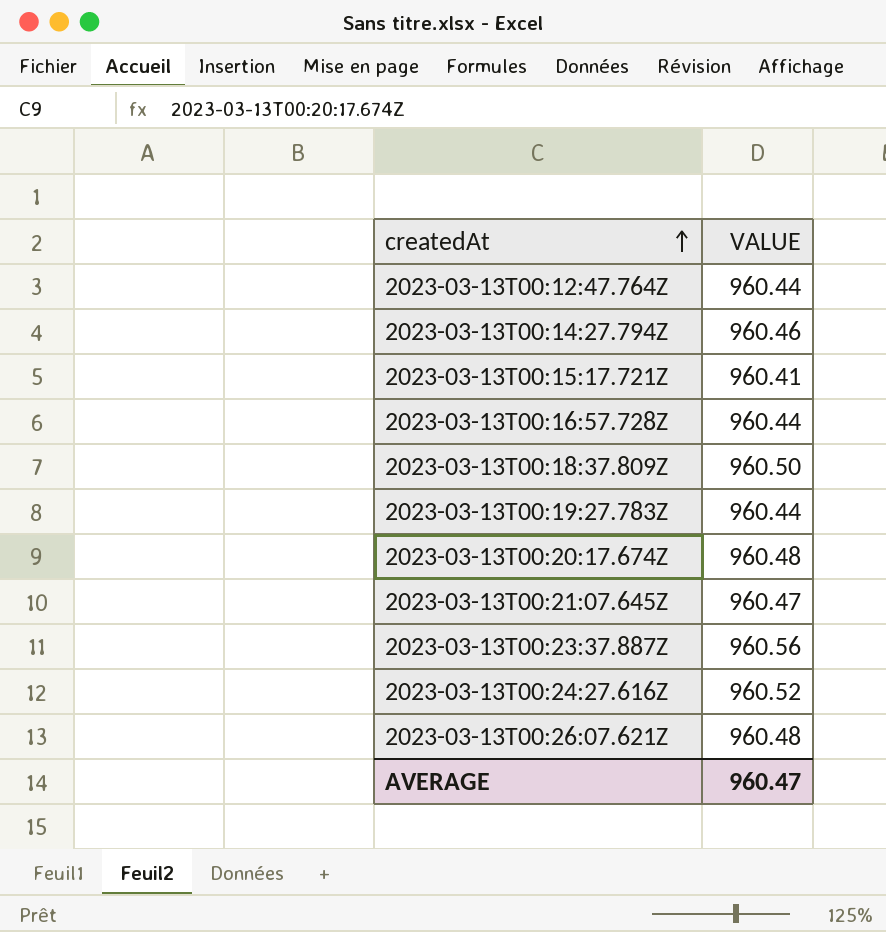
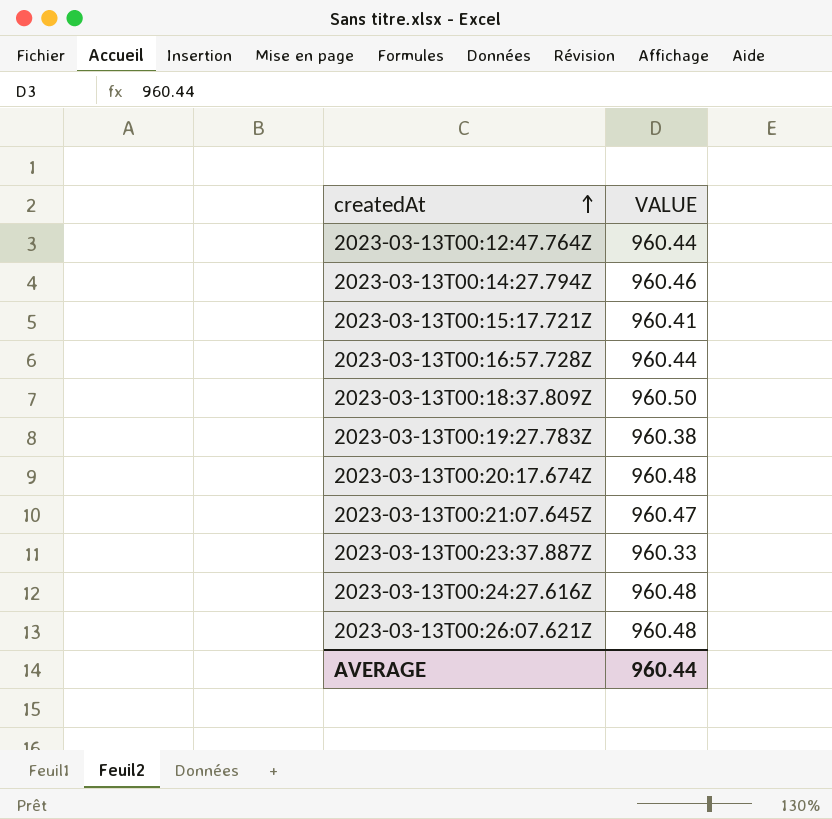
2023-03-13T00:19:27.783Z | VALUE: 960.44 -> 960.38
2023-03-13T00:23:37.887Z | VALUE: 960.56 -> 960.33
2023-03-13T00:24:27.616Z | VALUE: 960.52 -> 960.48
AVERAGE | VALUE: 960.47 -> 960.44

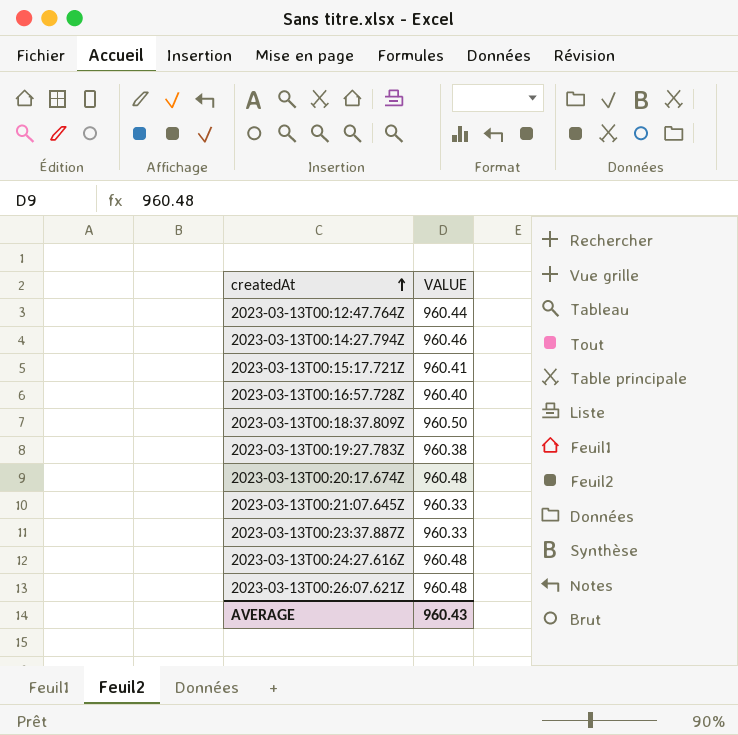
2023-03-13T00:16:57.728Z | VALUE: 960.44 -> 960.40
2023-03-13T00:21:07.645Z | VALUE: 960.47 -> 960.33
AVERAGE | VALUE: 960.44 -> 960.43

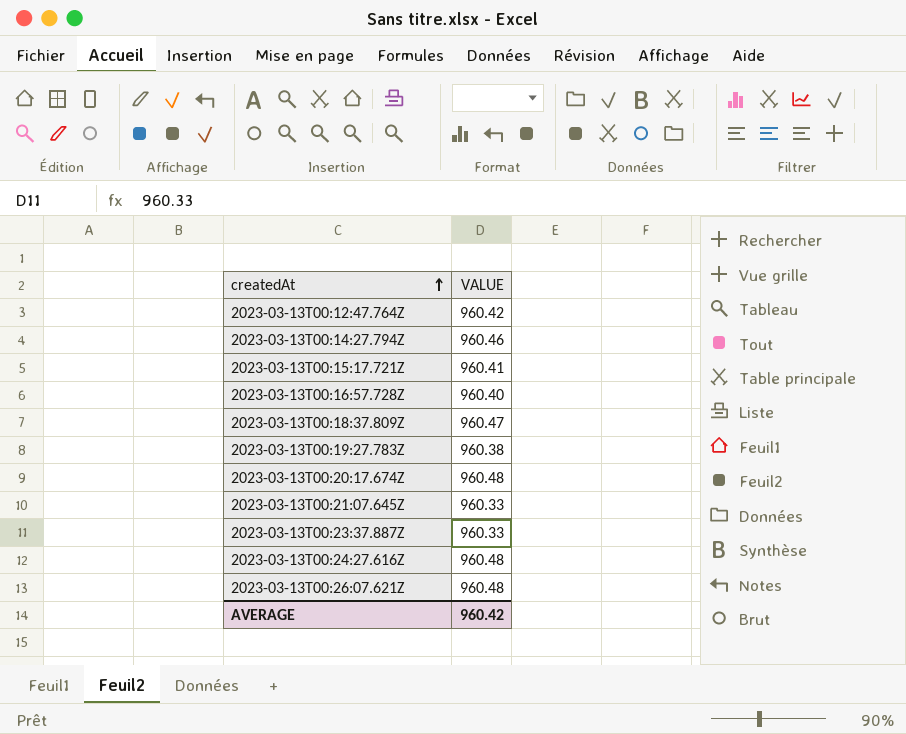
2023-03-13T00:12:47.764Z | VALUE: 960.44 -> 960.42
2023-03-13T00:18:37.809Z | VALUE: 960.50 -> 960.47
AVERAGE | VALUE: 960.43 -> 960.42

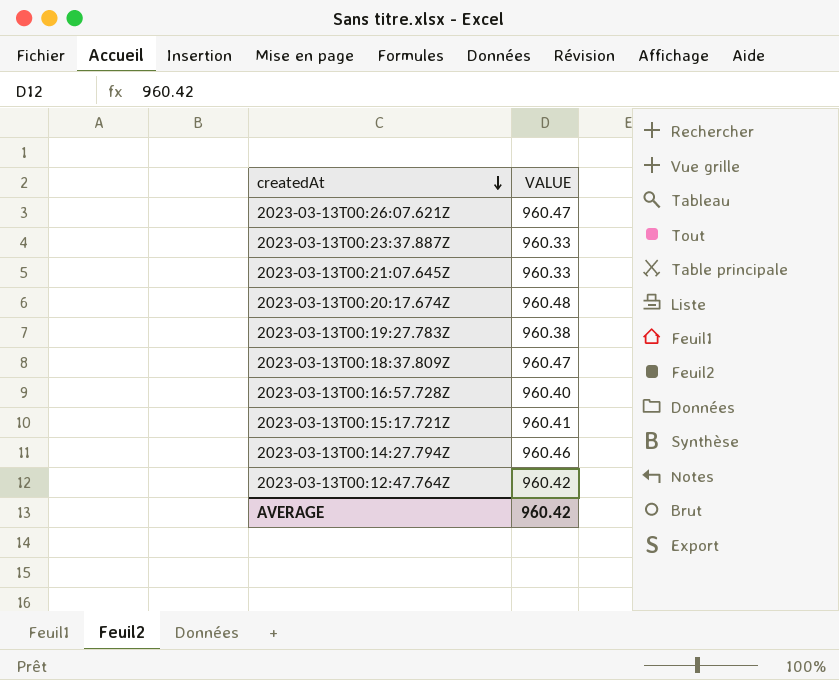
row order: createdAt ascending -> createdAt descending
row 2023-03-13T00:24:27.616Z: 960.48 -> none
2023-03-13T00:26:07.621Z | VALUE: 960.48 -> 960.47

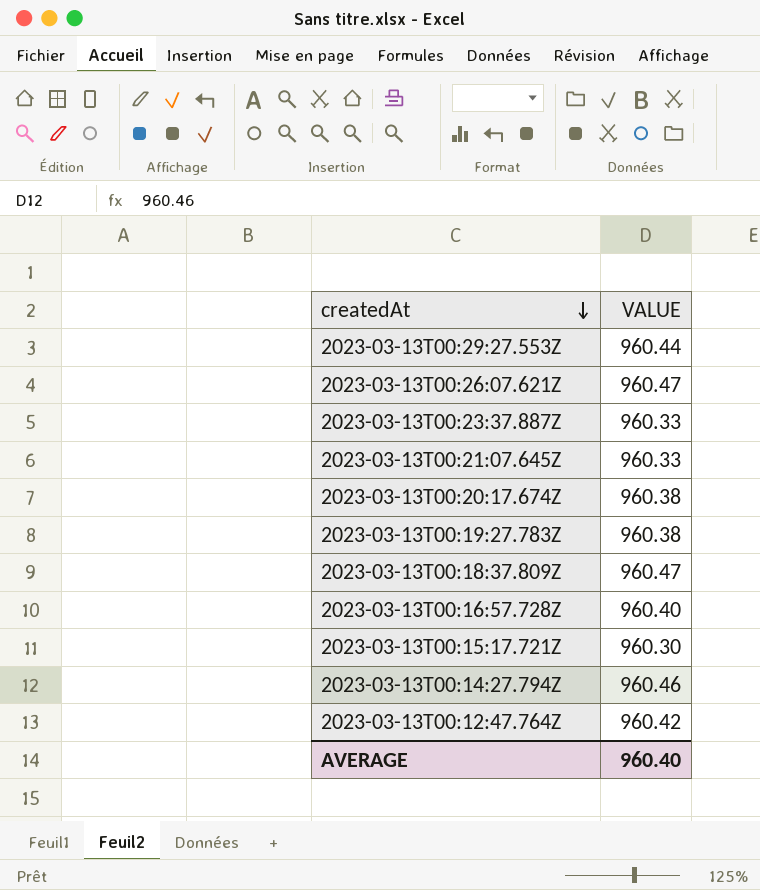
row 2023-03-13T00:29:27.553Z: none -> 960.44
2023-03-13T00:20:17.674Z | VALUE: 960.48 -> 960.38
2023-03-13T00:15:17.721Z | VALUE: 960.41 -> 960.30
AVERAGE | VALUE: 960.42 -> 960.40

